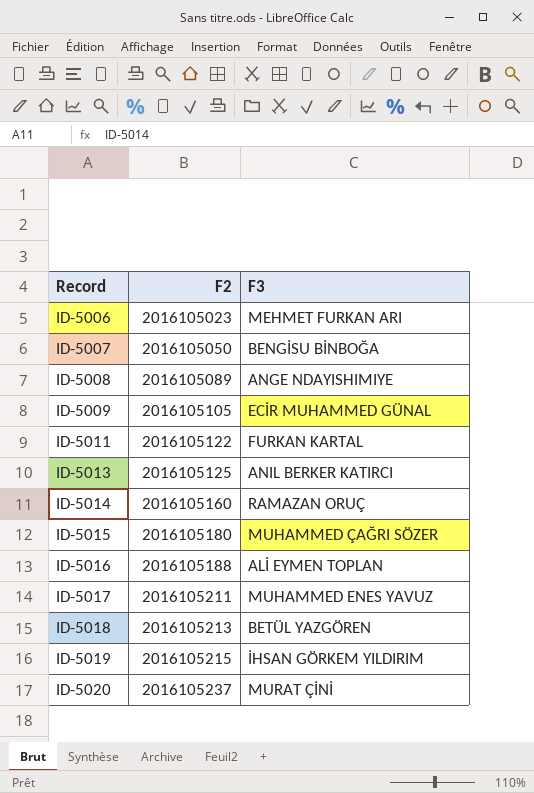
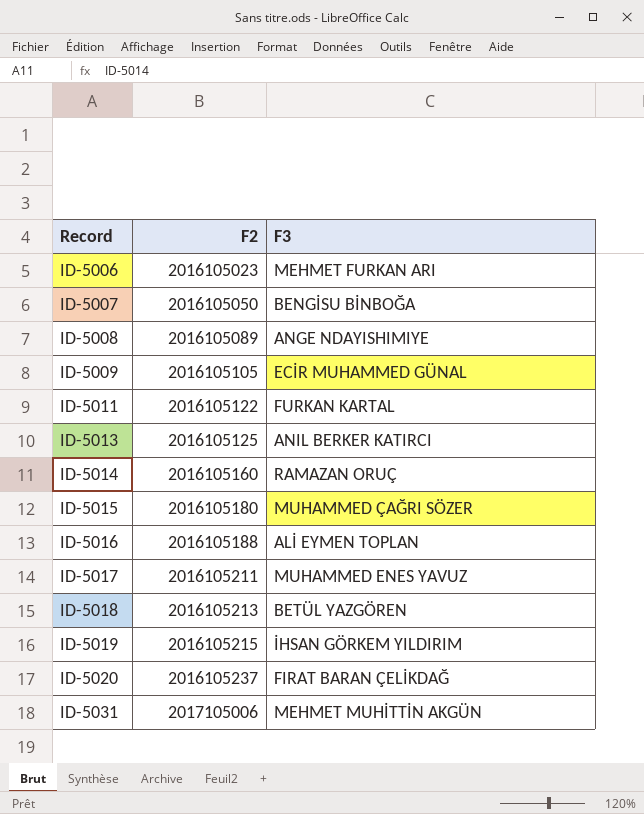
ID-5020 | F3: MURAT ÇİNİ -> FIRAT BARAN ÇELİKDAĞ
row ID-5031: none -> 2017105006 | MEHMET MUHİTTİN AKGÜN

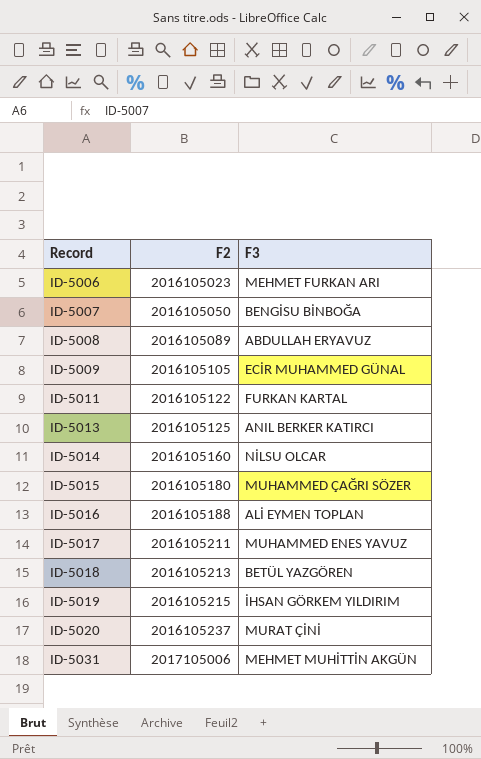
ID-5008 | F3: ANGE NDAYISHIMIYE -> ABDULLAH ERYAVUZ
ID-5014 | F3: RAMAZAN ORUÇ -> NİLSU OLCAR
ID-5020 | F3: FIRAT BARAN ÇELİKDAĞ -> MURAT ÇİNİ

